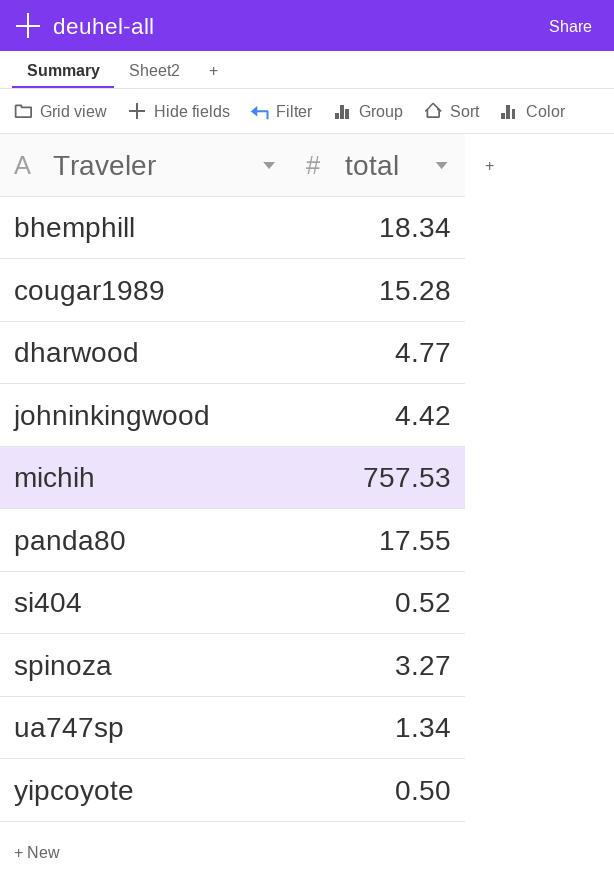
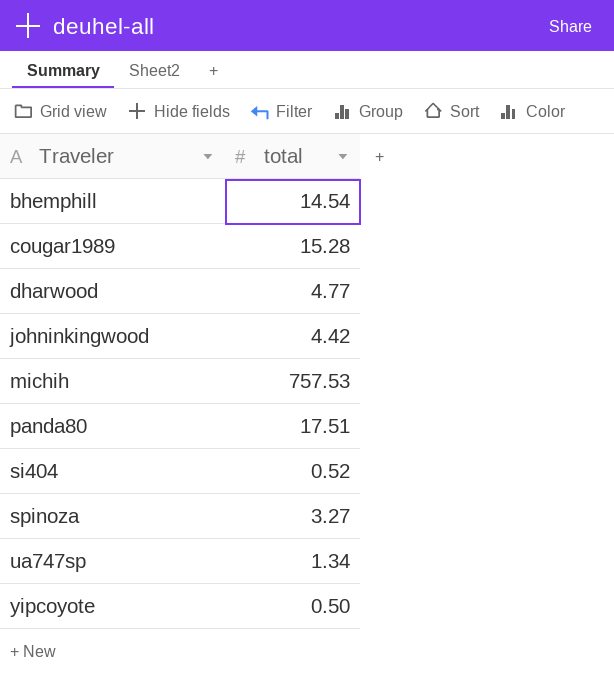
bhemphill | total: 18.34 -> 14.54
panda80 | total: 17.55 -> 17.51

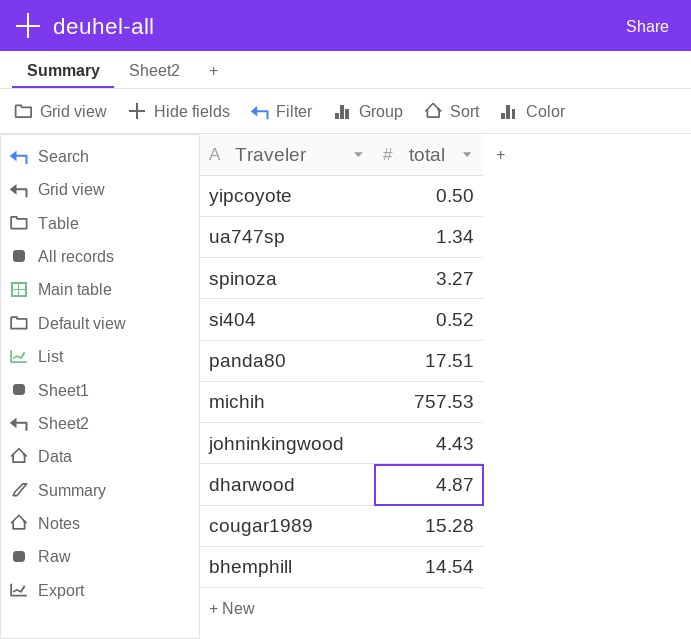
row order: Traveler ascending -> Traveler descending
johninkingwood | total: 4.42 -> 4.43
dharwood | total: 4.77 -> 4.87

